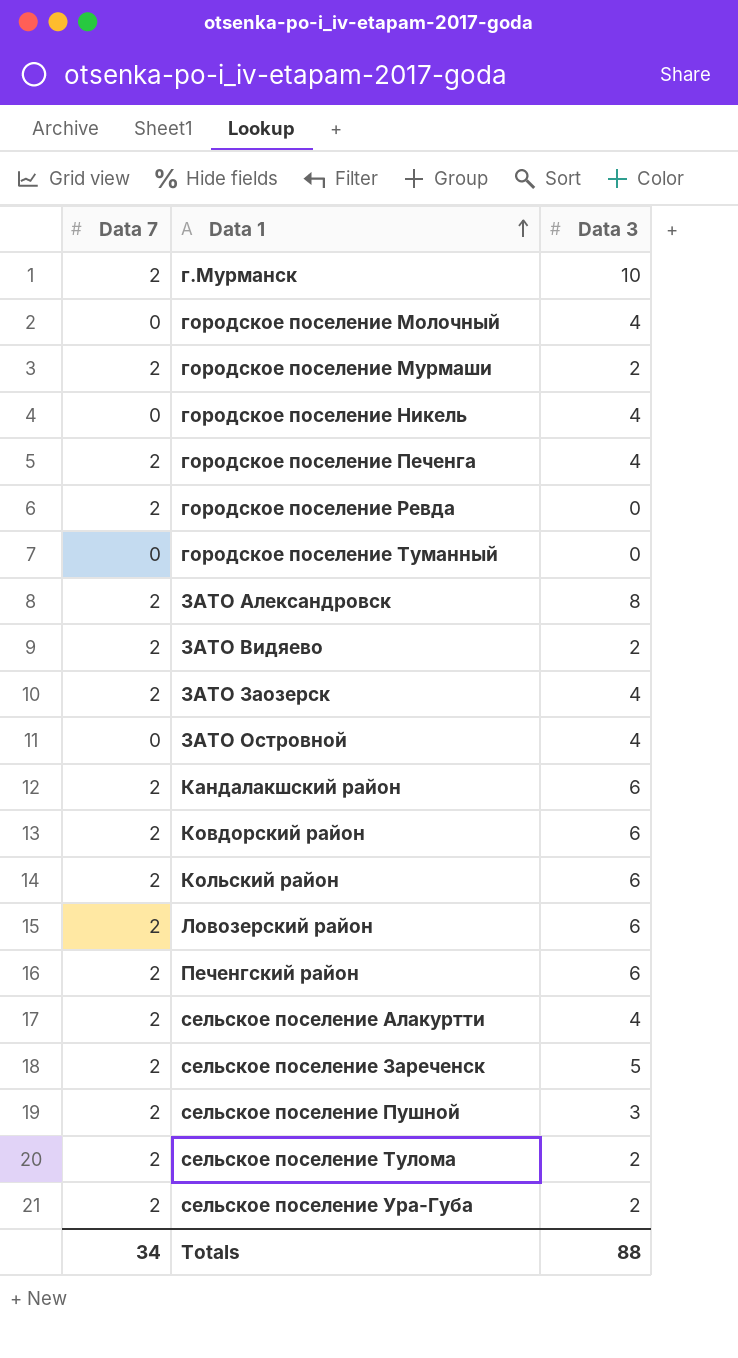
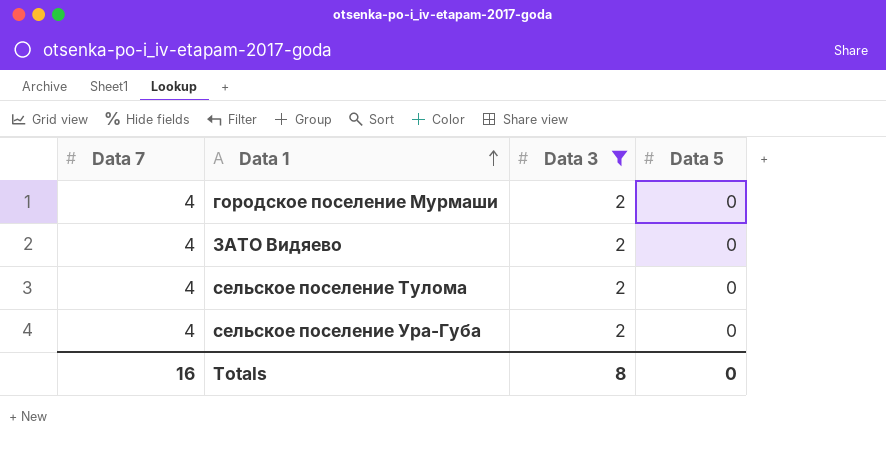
filter: none -> Data 3 = 2
column Data 5 | position: none -> 4
городское поселение Мурмаши | Data 7: 2 -> 4
ЗАТО Видяево | Data 7: 2 -> 4
сельское поселение Тулома | Data 7: 2 -> 4
сельское поселение Ура-Губа | Data 7: 2 -> 4
Totals | Data 7: 34 -> 16
Totals | Data 3: 88 -> 8

